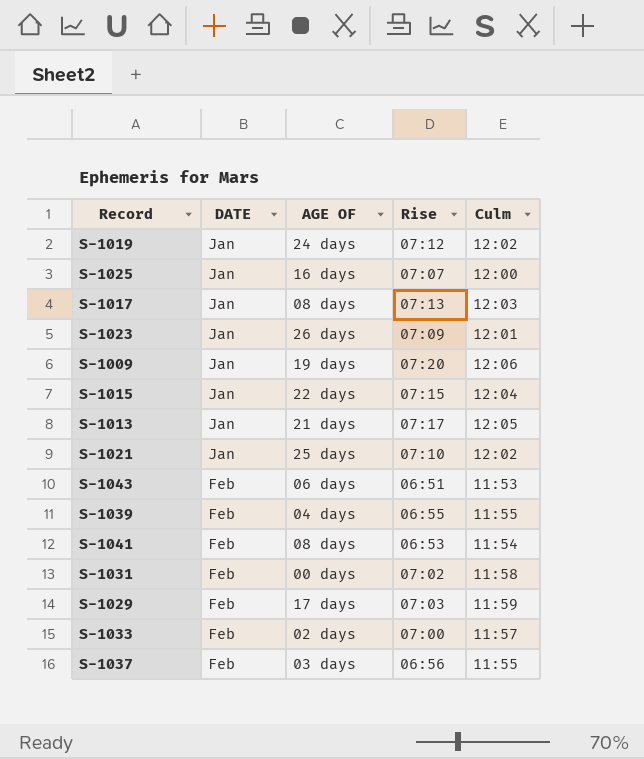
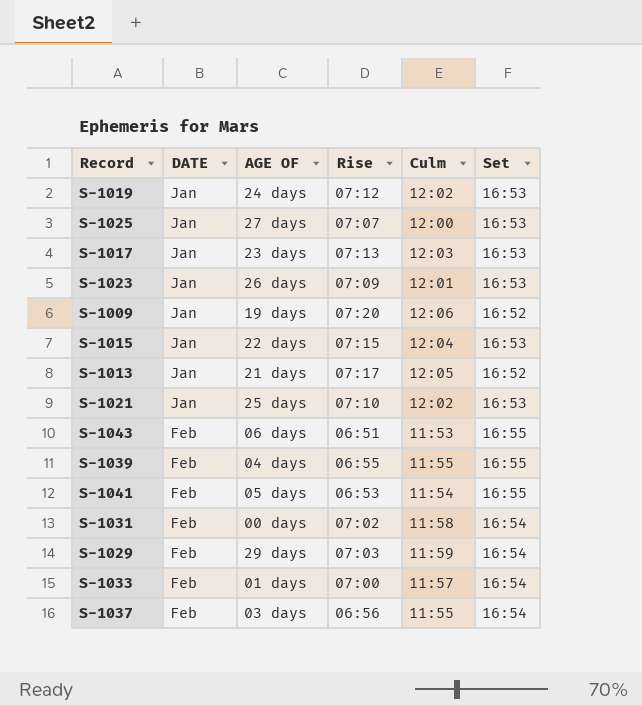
column Set | position: none -> 6
S-1025 | AGE OF: 16 days -> 27 days
S-1017 | AGE OF: 08 days -> 23 days
S-1041 | AGE OF: 08 days -> 05 days
S-1029 | AGE OF: 17 days -> 29 days
S-1033 | AGE OF: 02 days -> 01 days

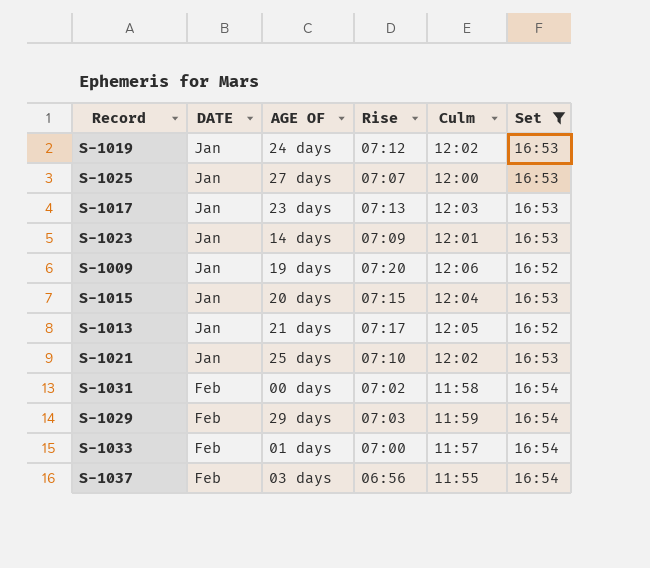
filter: none -> Set != 16:55
S-1023 | AGE OF: 26 days -> 14 days
S-1015 | AGE OF: 22 days -> 20 days

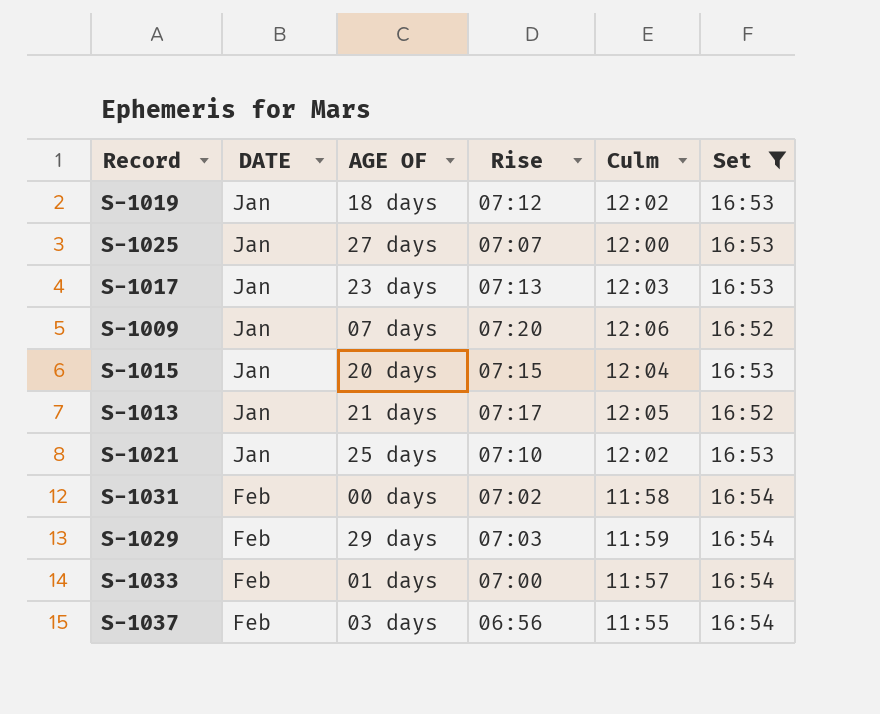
row S-1023: Jan | 14 days | 07:09 | 12:01 | 16:53 -> none
S-1019 | AGE OF: 24 days -> 18 days
S-1009 | AGE OF: 19 days -> 07 days

